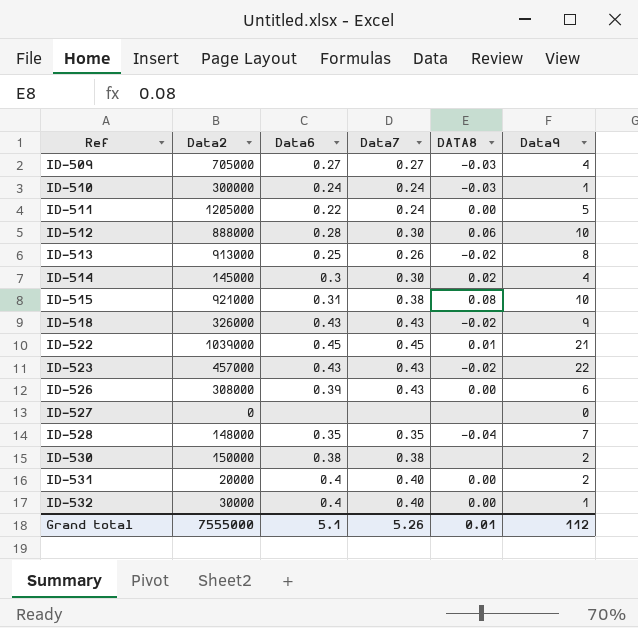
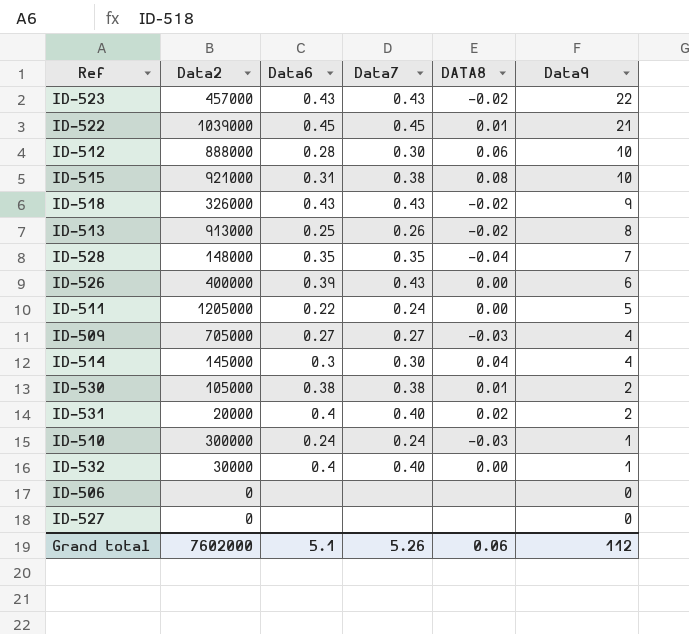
row order: Ref ascending -> Data9 descending
ID-526 | Data2: 308000 -> 400000
ID-514 | DATA8: 0.02 -> 0.04
ID-530 | Data2: 150000 -> 105000
ID-530 | DATA8: none -> 0.01
ID-531 | DATA8: 0.00 -> 0.02
row ID-506: none -> 0 | none | none | none | 0
Grand total | Data2: 7555000 -> 7602000
Grand total | DATA8: 0.01 -> 0.06

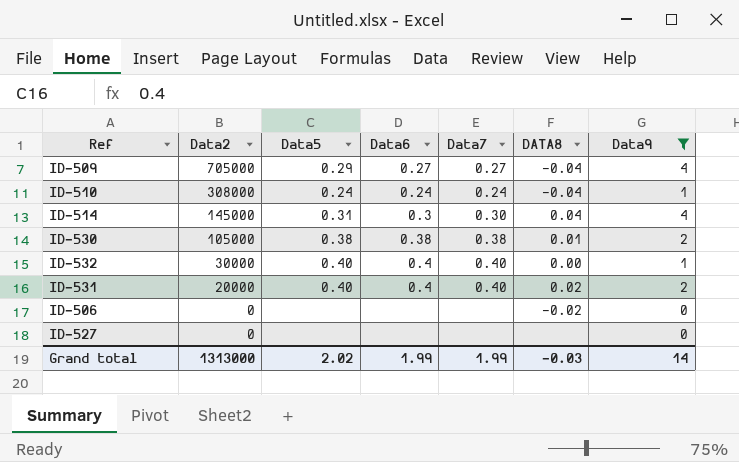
filter: none -> Data9 <= 4
row order: Data9 descending -> Data2 descending
column Data5 | position: none -> 3
ID-509 | DATA8: -0.03 -> -0.04
ID-510 | Data2: 300000 -> 308000
ID-510 | DATA8: -0.03 -> -0.04
ID-506 | DATA8: none -> -0.02
Grand total | Data2: 7602000 -> 1313000
Grand total | Data6: 5.1 -> 1.99
Grand total | Data7: 5.26 -> 1.99
Grand total | DATA8: 0.06 -> -0.03
Grand total | Data9: 112 -> 14

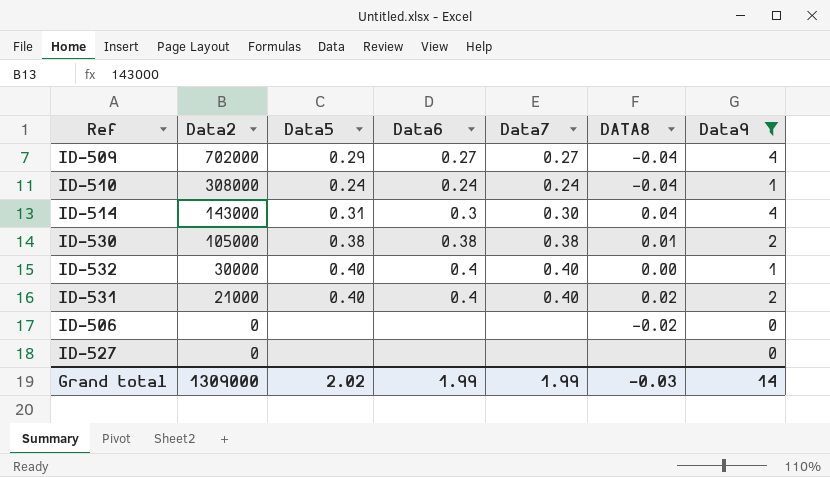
ID-509 | Data2: 705000 -> 702000
ID-514 | Data2: 145000 -> 143000
ID-531 | Data2: 20000 -> 21000
Grand total | Data2: 1313000 -> 1309000

